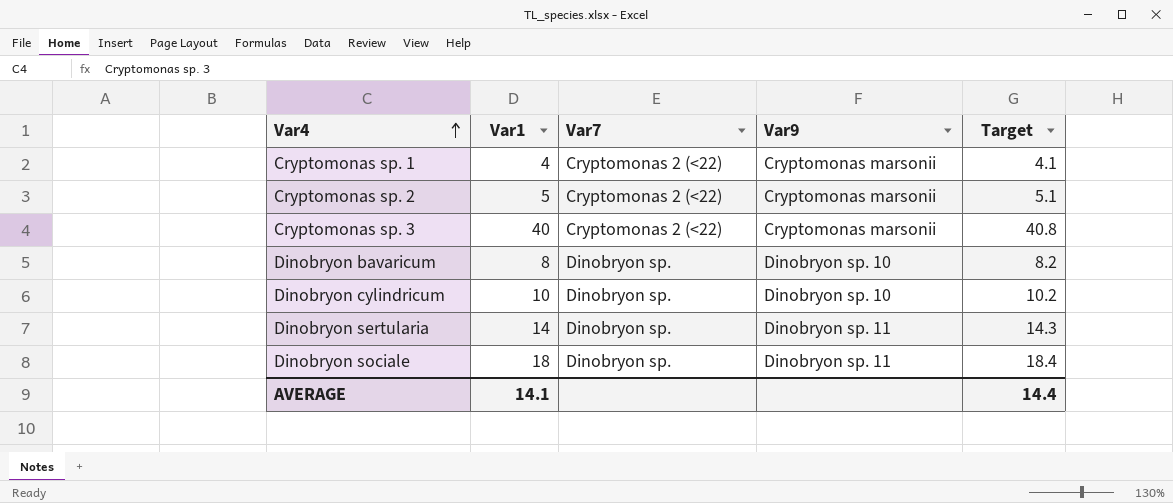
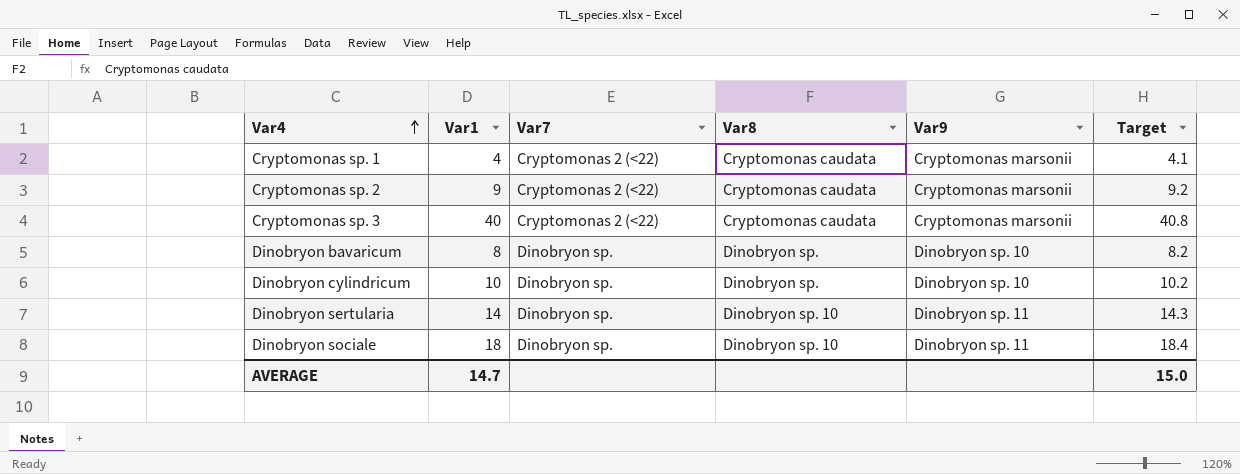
column Var8 | position: none -> 4
Cryptomonas sp. 2 | Var1: 5 -> 9
Cryptomonas sp. 2 | Target: 5.1 -> 9.2
AVERAGE | Var1: 14.1 -> 14.7
AVERAGE | Target: 14.4 -> 15.0

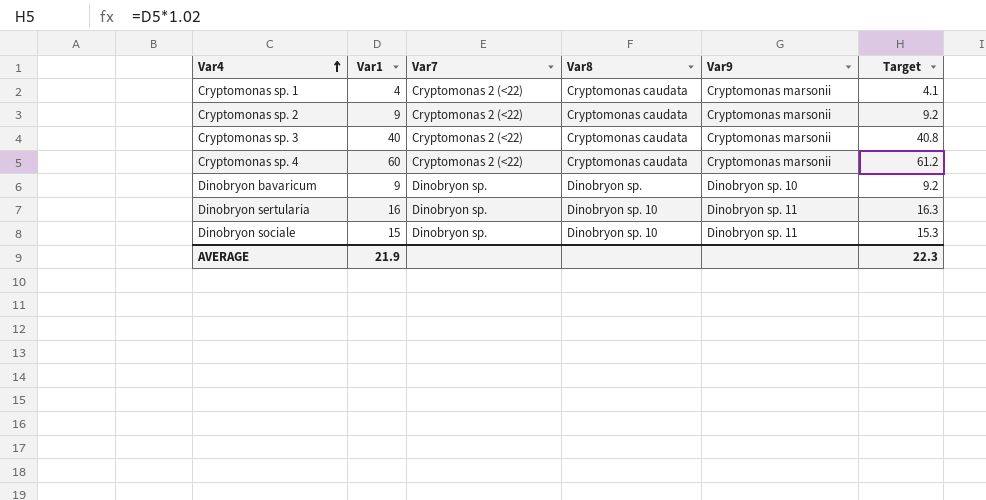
row Dinobryon cylindricum: 10 | Dinobryon sp. | Dinobryon sp. | Dinobryon sp. 10 | 10.2 -> none
row Cryptomonas sp. 4: none -> 60 | Cryptomonas 2 (<22) | Cryptomonas caudata | Cryptomonas marsonii | 61.2
Dinobryon bavaricum | Var1: 8 -> 9
Dinobryon bavaricum | Target: 8.2 -> 9.2
Dinobryon sertularia | Var1: 14 -> 16
Dinobryon sertularia | Target: 14.3 -> 16.3
Dinobryon sociale | Var1: 18 -> 15
Dinobryon sociale | Target: 18.4 -> 15.3
AVERAGE | Var1: 14.7 -> 21.9
AVERAGE | Target: 15.0 -> 22.3

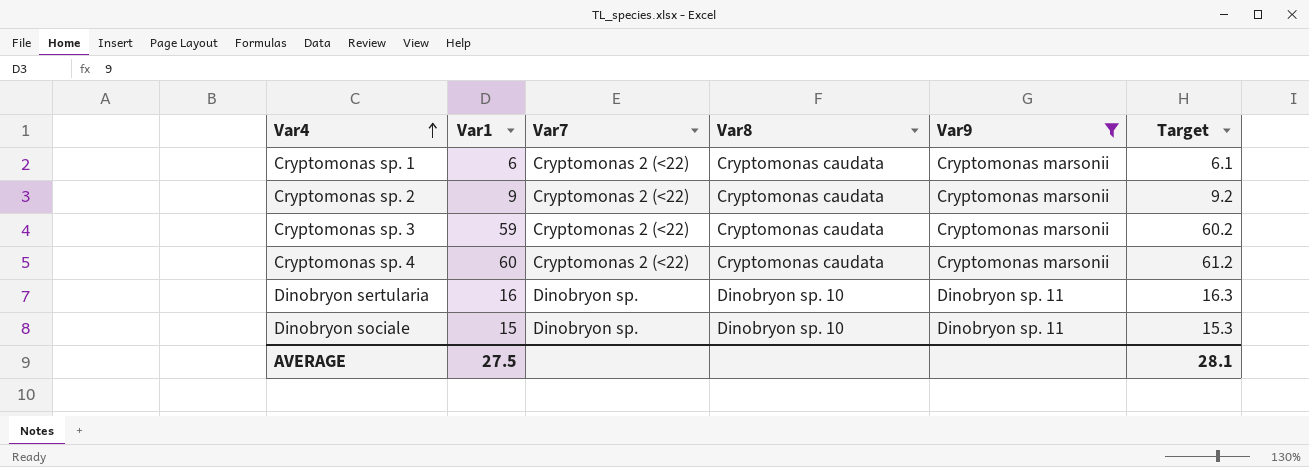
filter: none -> Var9 != Dinobryon sp. 10
Cryptomonas sp. 1 | Var1: 4 -> 6
Cryptomonas sp. 1 | Target: 4.1 -> 6.1
Cryptomonas sp. 3 | Var1: 40 -> 59
Cryptomonas sp. 3 | Target: 40.8 -> 60.2
AVERAGE | Var1: 21.9 -> 27.5
AVERAGE | Target: 22.3 -> 28.1

